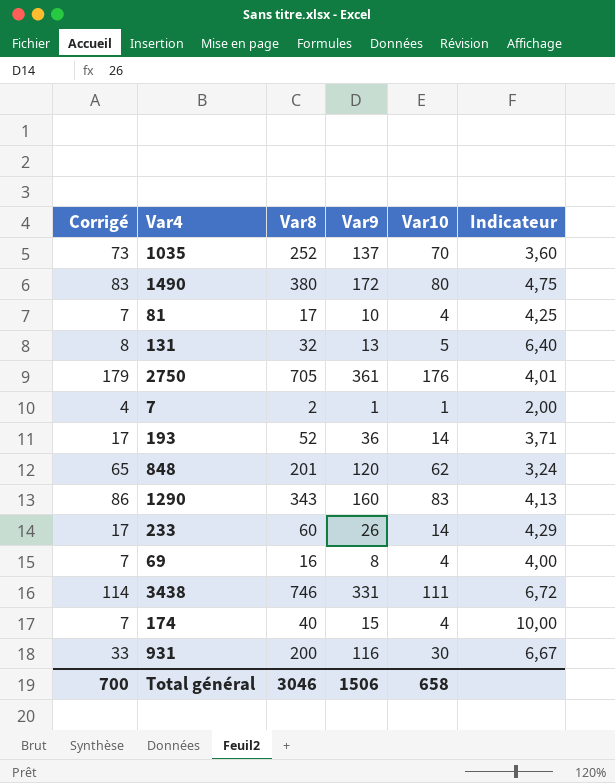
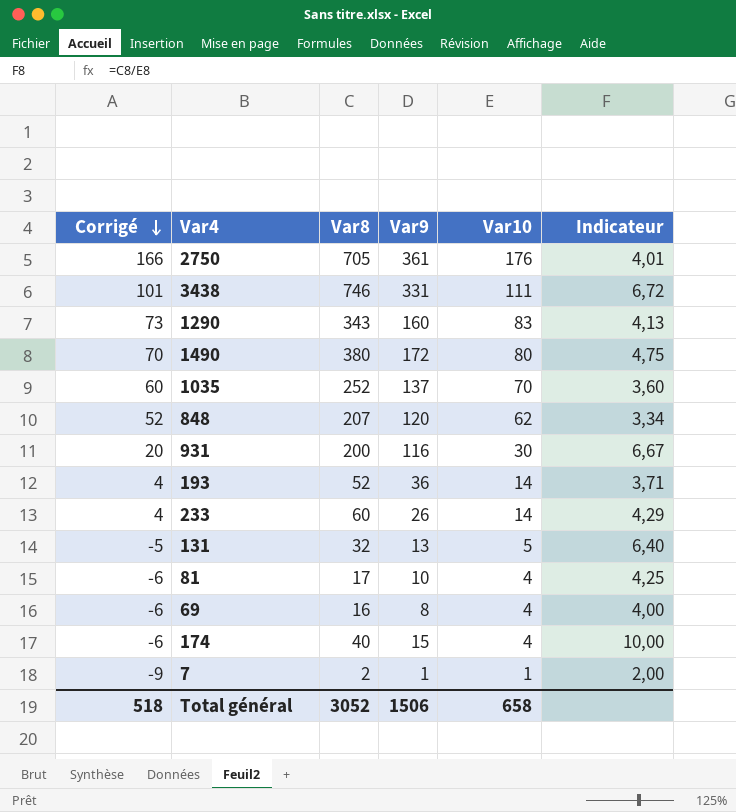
row order: none -> Corrigé descending
column Corrigé | formula: [Var10] + 3 -> [Var10] - 10
848 | Var8: 201 -> 207
848 | Indicateur: 3,24 -> 3,34
Total général | Corrigé: 700 -> 518
Total général | Var8: 3046 -> 3052

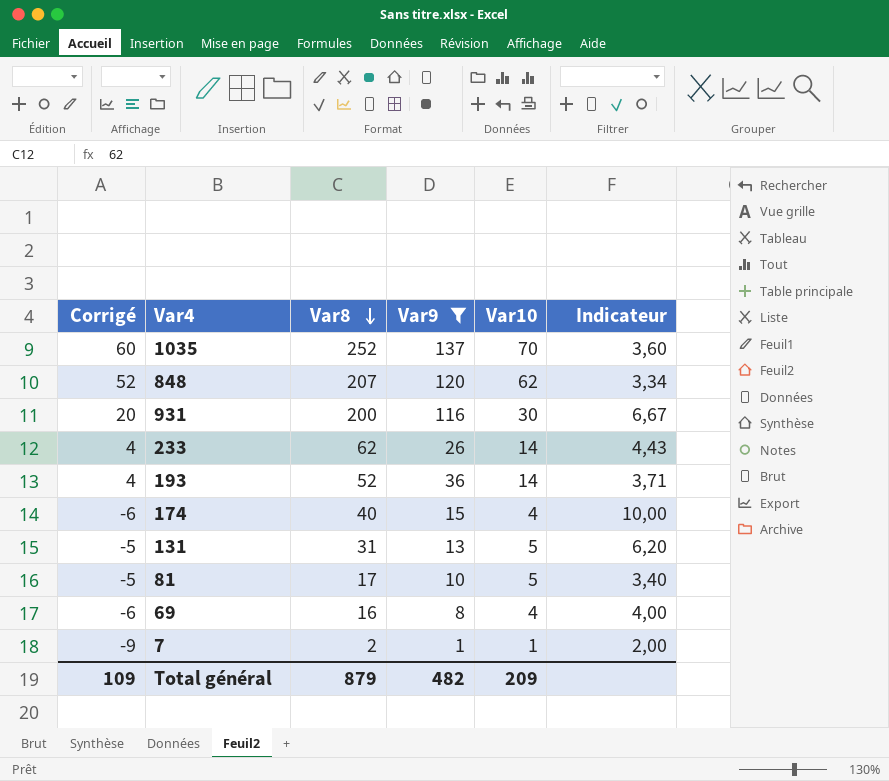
filter: none -> Var9 <= 137
row order: Corrigé descending -> Var8 descending
233 | Var8: 60 -> 62
233 | Indicateur: 4,29 -> 4,43
131 | Var8: 32 -> 31
131 | Indicateur: 6,40 -> 6,20
81 | Corrigé: -6 -> -5
81 | Var10: 4 -> 5
81 | Indicateur: 4,25 -> 3,40
Total général | Corrigé: 518 -> 109
Total général | Var8: 3052 -> 879
Total général | Var9: 1506 -> 482
Total général | Var10: 658 -> 209

